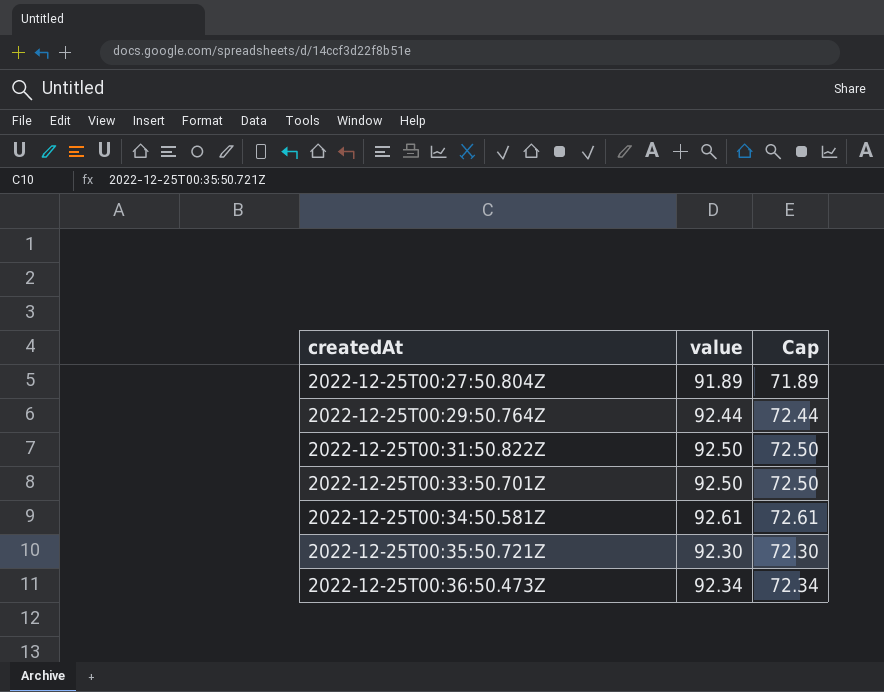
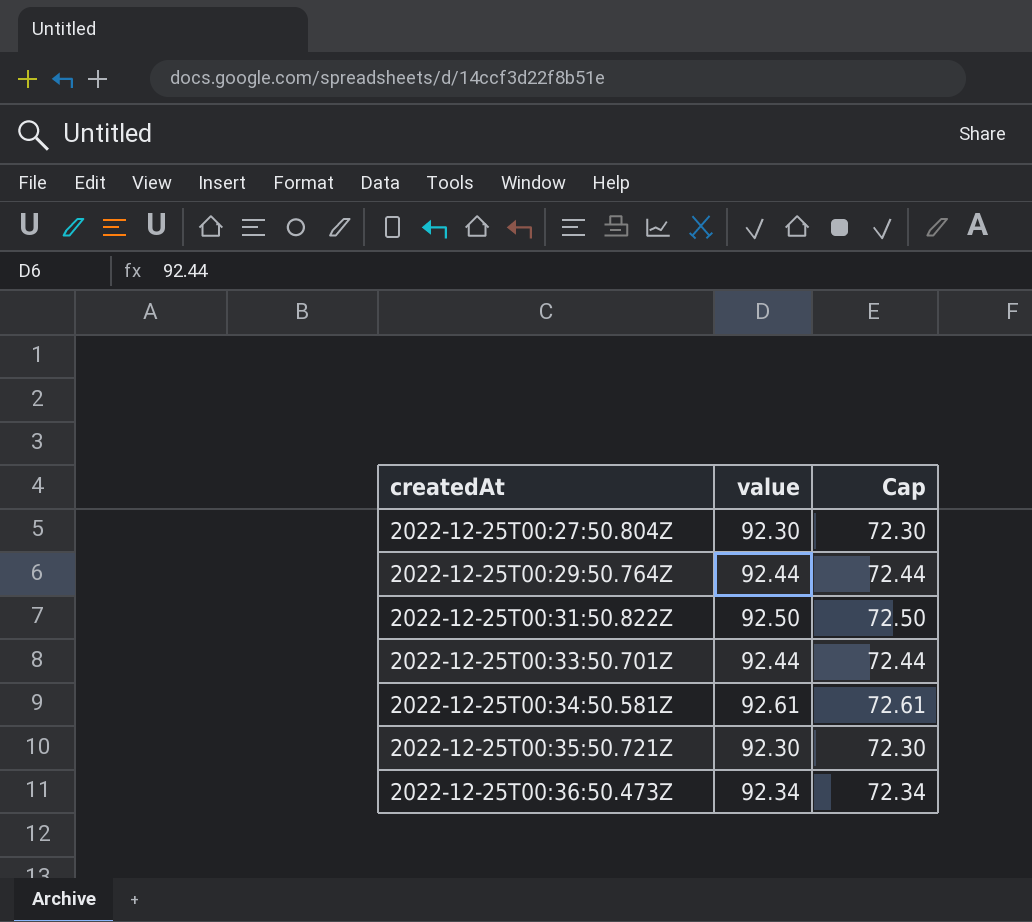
2022-12-25T00:27:50.804Z | value: 91.89 -> 92.30
2022-12-25T00:27:50.804Z | Cap: 71.89 -> 72.30
2022-12-25T00:33:50.701Z | value: 92.50 -> 92.44
2022-12-25T00:33:50.701Z | Cap: 72.50 -> 72.44

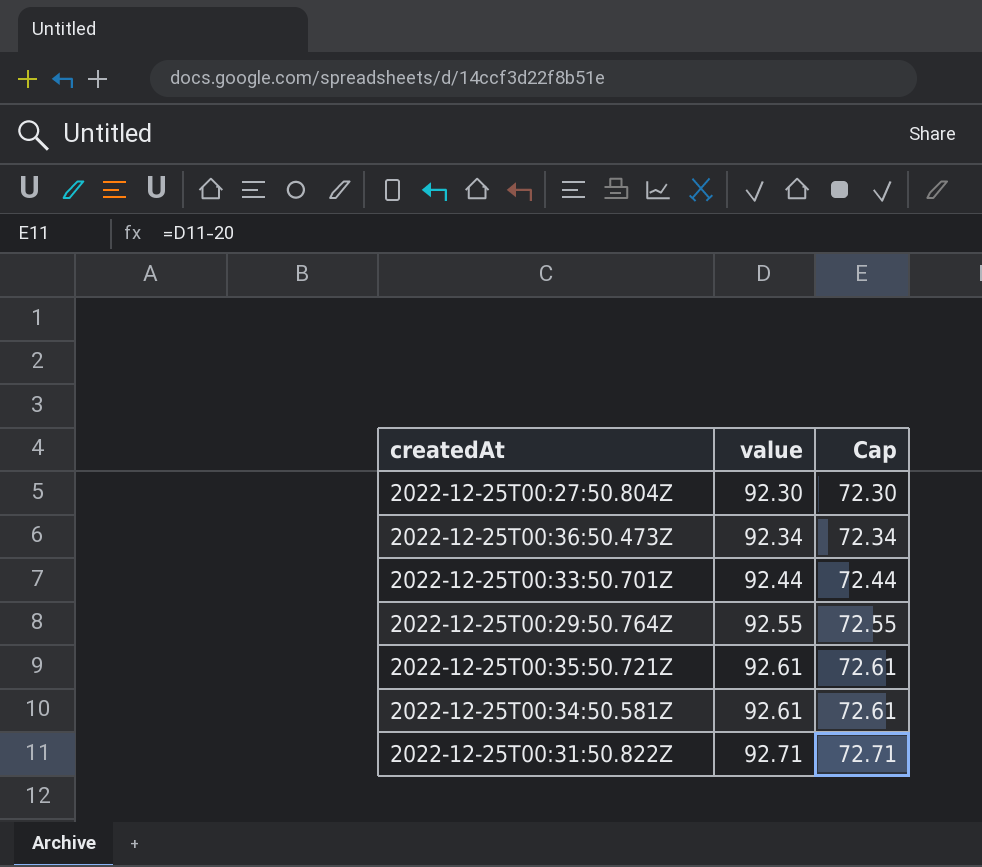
row order: createdAt ascending -> value ascending
2022-12-25T00:29:50.764Z | value: 92.44 -> 92.55
2022-12-25T00:29:50.764Z | Cap: 72.44 -> 72.55
2022-12-25T00:35:50.721Z | value: 92.30 -> 92.61
2022-12-25T00:35:50.721Z | Cap: 72.30 -> 72.61
2022-12-25T00:31:50.822Z | value: 92.50 -> 92.71
2022-12-25T00:31:50.822Z | Cap: 72.50 -> 72.71

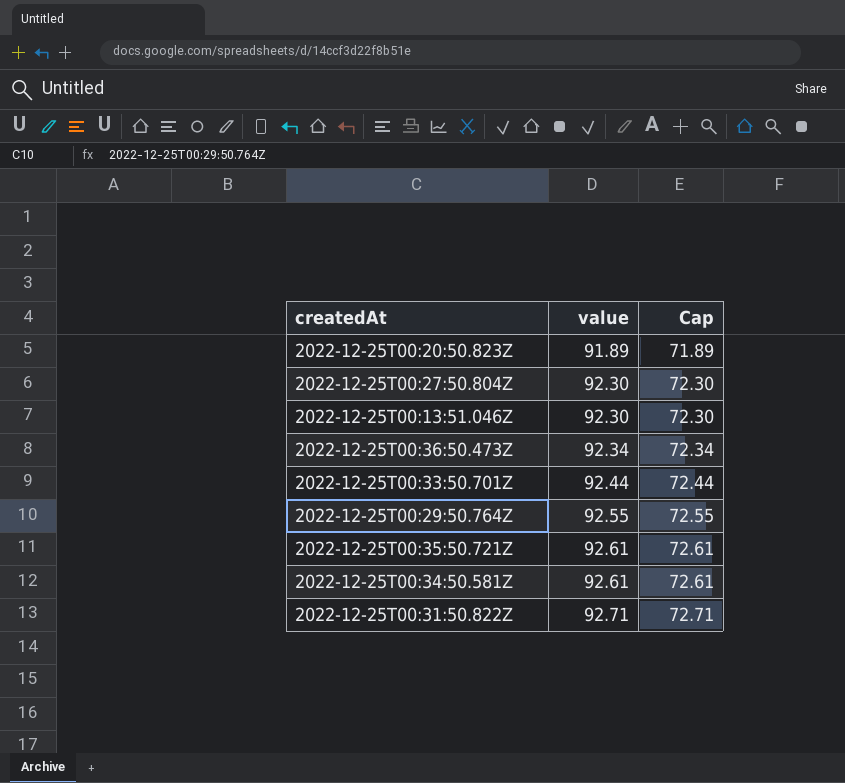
row 2022-12-25T00:20:50.823Z: none -> 91.89 | 71.89
row 2022-12-25T00:13:51.046Z: none -> 92.30 | 72.30

